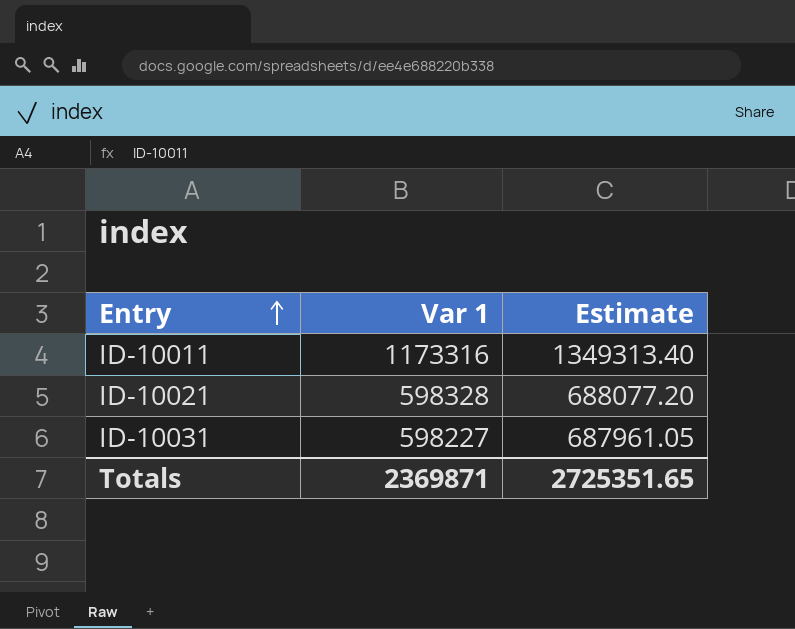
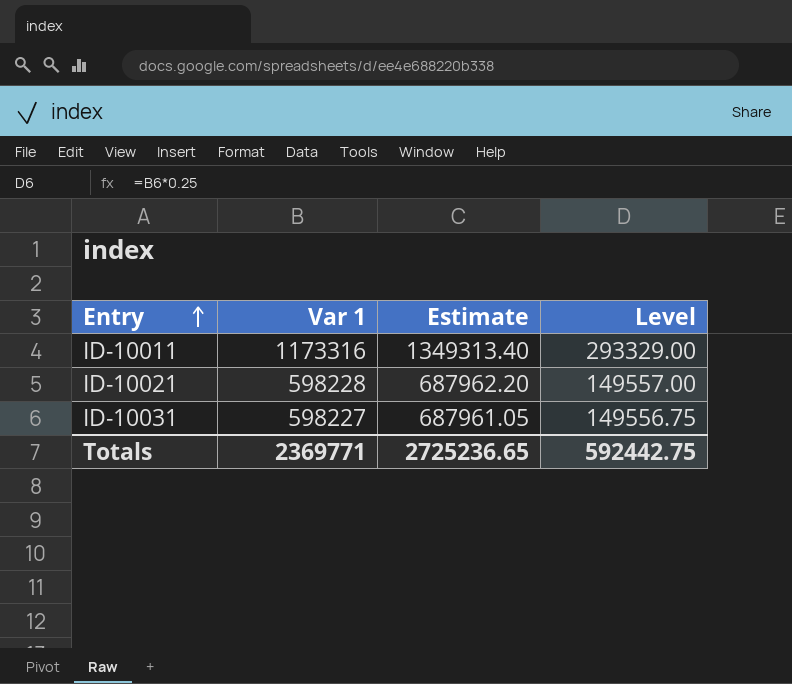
column Level | formula: none -> [Var 1] * 0.25
ID-10021 | Var 1: 598328 -> 598228
ID-10021 | Estimate: 688077.20 -> 687962.20
Totals | Var 1: 2369871 -> 2369771
Totals | Estimate: 2725351.65 -> 2725236.65

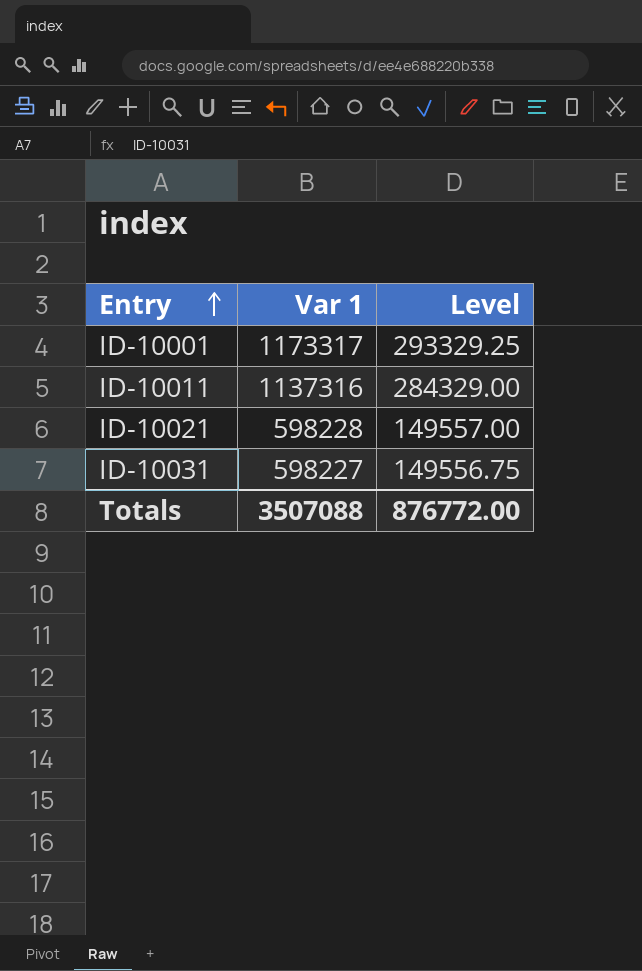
column Estimate | formula: [Var 1] * 1.15 -> none
row ID-10001: none -> 1173317 | 293329.25
ID-10011 | Var 1: 1173316 -> 1137316
ID-10011 | Level: 293329.00 -> 284329.00
Totals | Var 1: 2369771 -> 3507088
Totals | Level: 592442.75 -> 876772.00

